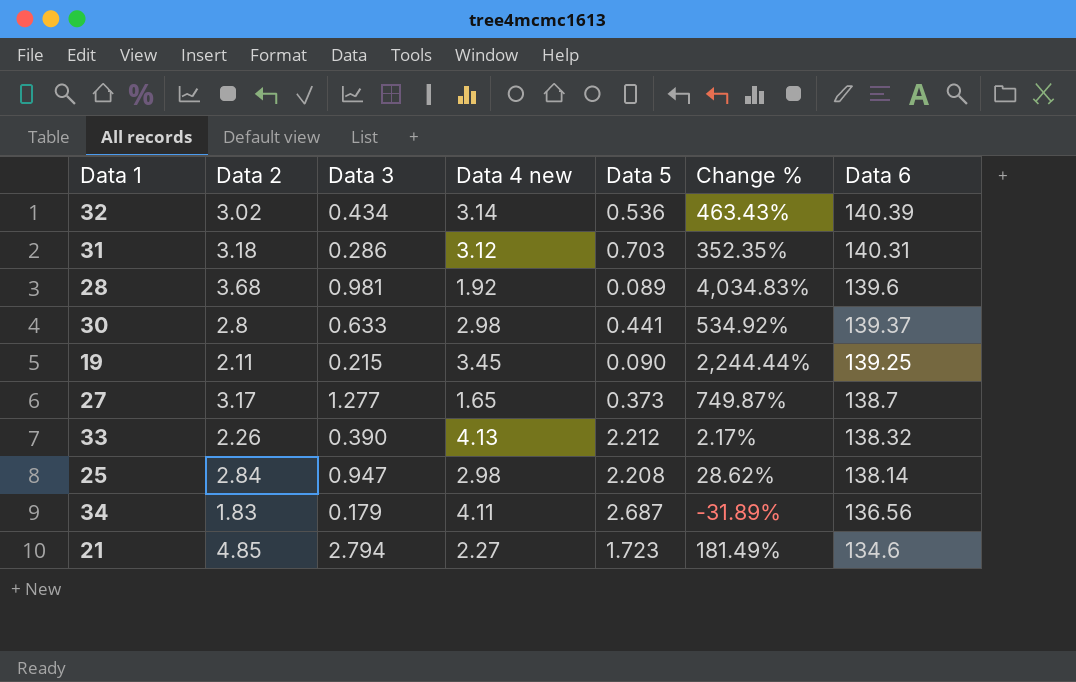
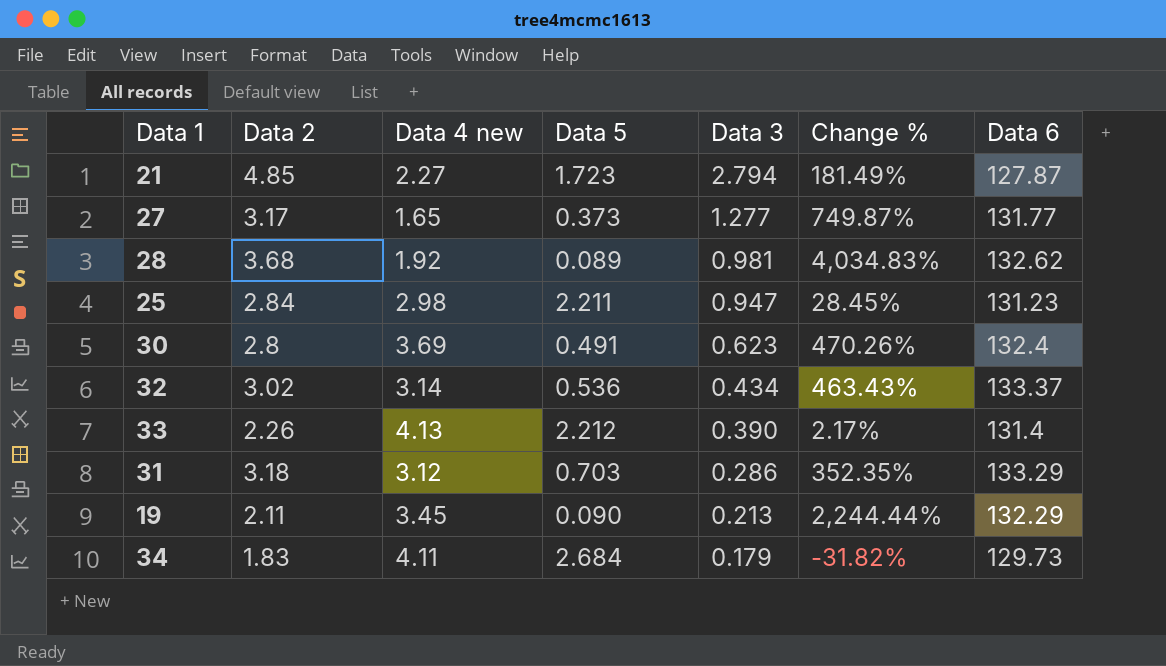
row order: Data 6 descending -> Data 3 descending
column Data 3 | position: 3 -> 5
21 | Data 6: 134.6 -> 127.87
27 | Data 6: 138.7 -> 131.77
28 | Data 6: 139.6 -> 132.62
25 | Data 5: 2.208 -> 2.211
25 | Change %: 28.62% -> 28.45%
25 | Data 6: 138.14 -> 131.23
30 | Data 4 new: 2.98 -> 3.69
30 | Data 5: 0.441 -> 0.491
30 | Data 3: 0.633 -> 0.623
30 | Change %: 534.92% -> 470.26%
30 | Data 6: 139.37 -> 132.4
32 | Data 6: 140.39 -> 133.37
33 | Data 6: 138.32 -> 131.4
31 | Data 6: 140.31 -> 133.29
19 | Data 3: 0.215 -> 0.213
19 | Data 6: 139.25 -> 132.29
34 | Data 5: 2.687 -> 2.684
34 | Change %: -31.89% -> -31.82%
34 | Data 6: 136.56 -> 129.73

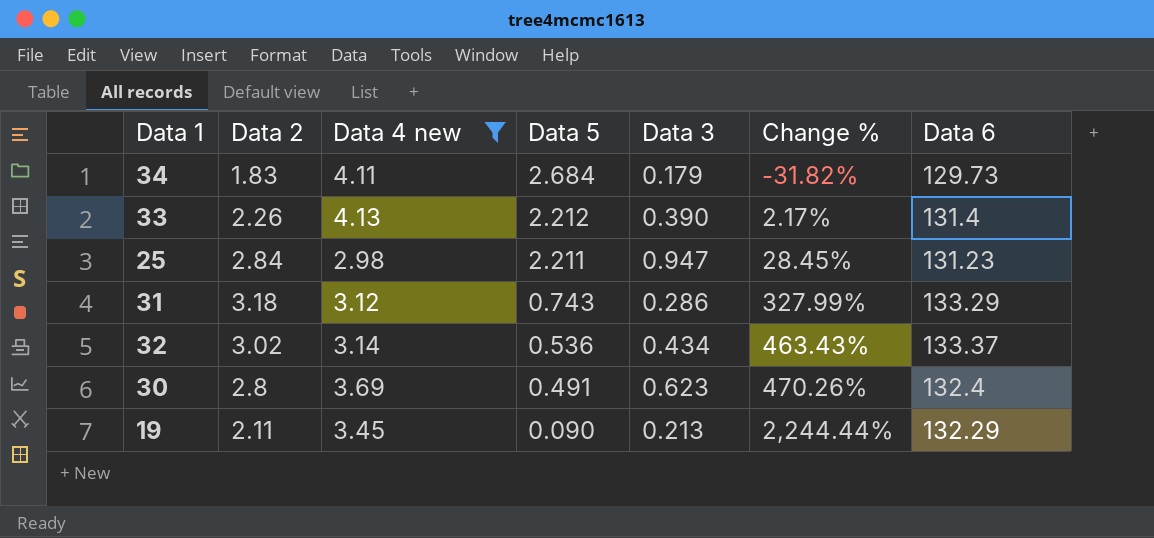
filter: none -> Data 4 new >= 2.98
row order: Data 3 descending -> Data 5 descending
31 | Data 5: 0.703 -> 0.743
31 | Change %: 352.35% -> 327.99%

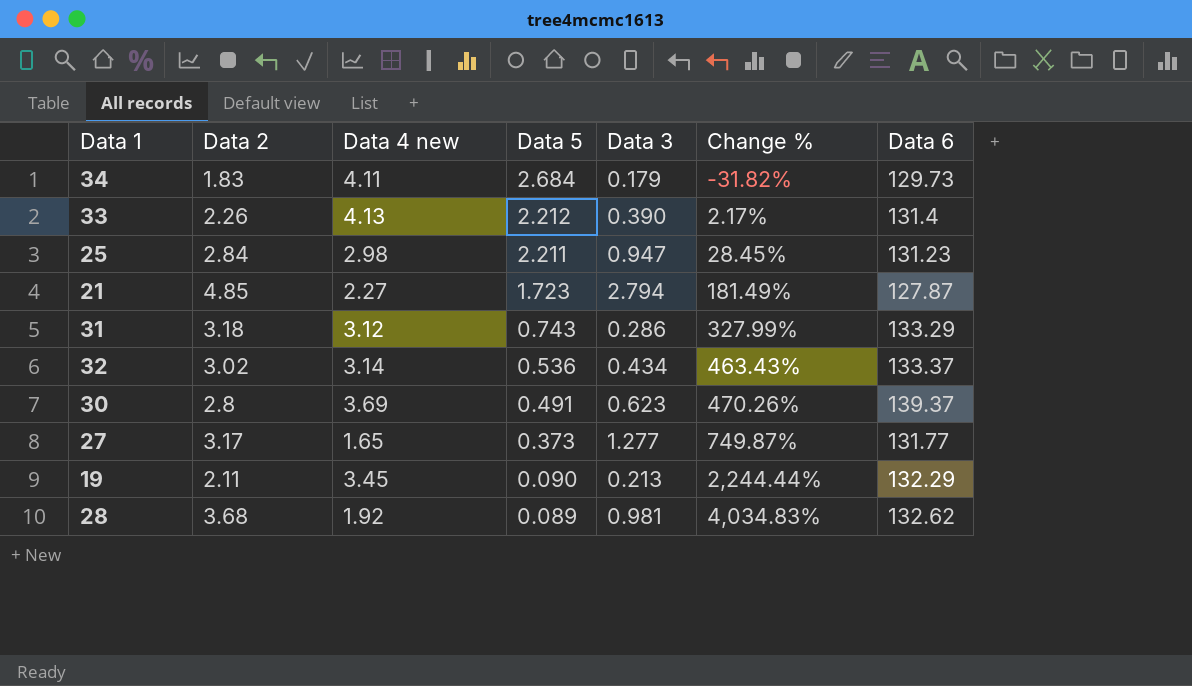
filter: Data 4 new >= 2.98 -> none
30 | Data 6: 132.4 -> 139.37

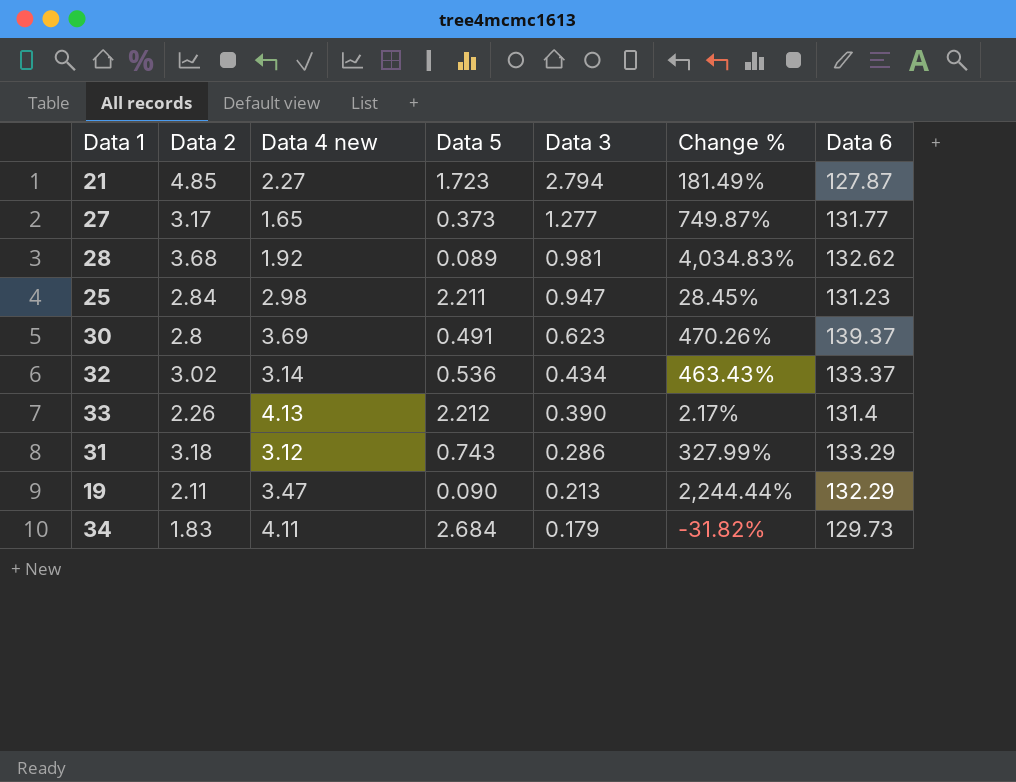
row order: Data 5 descending -> Data 3 descending
19 | Data 4 new: 3.45 -> 3.47

